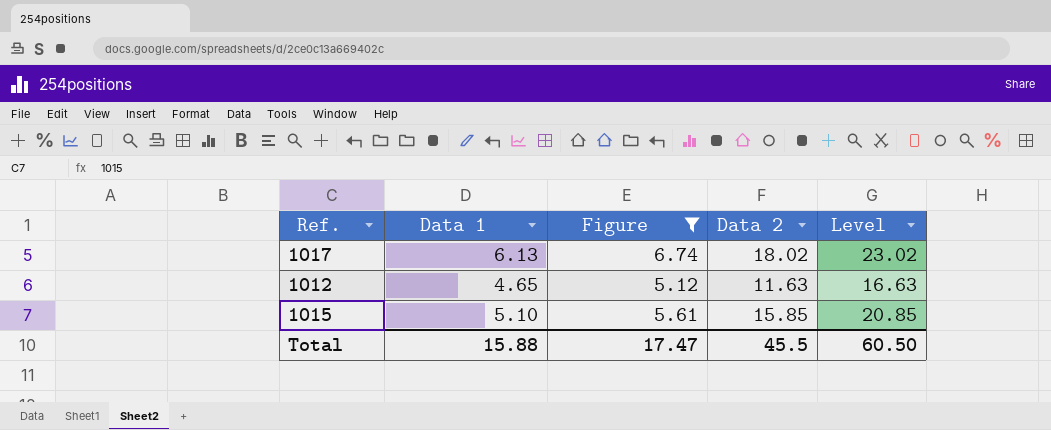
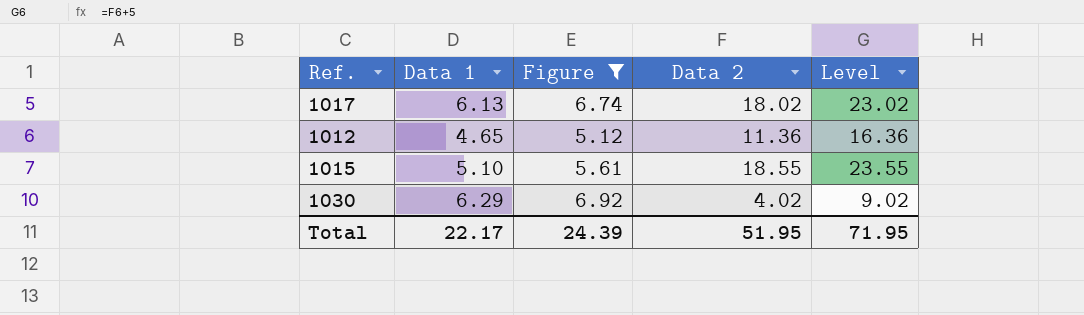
1012 | Data 2: 11.63 -> 11.36
1012 | Level: 16.63 -> 16.36
1015 | Data 2: 15.85 -> 18.55
1015 | Level: 20.85 -> 23.55
row 1030: none -> 6.29 | 6.92 | 4.02 | 9.02
Total | Data 1: 15.88 -> 22.17
Total | Figure: 17.47 -> 24.39
Total | Data 2: 45.5 -> 51.95
Total | Level: 60.50 -> 71.95

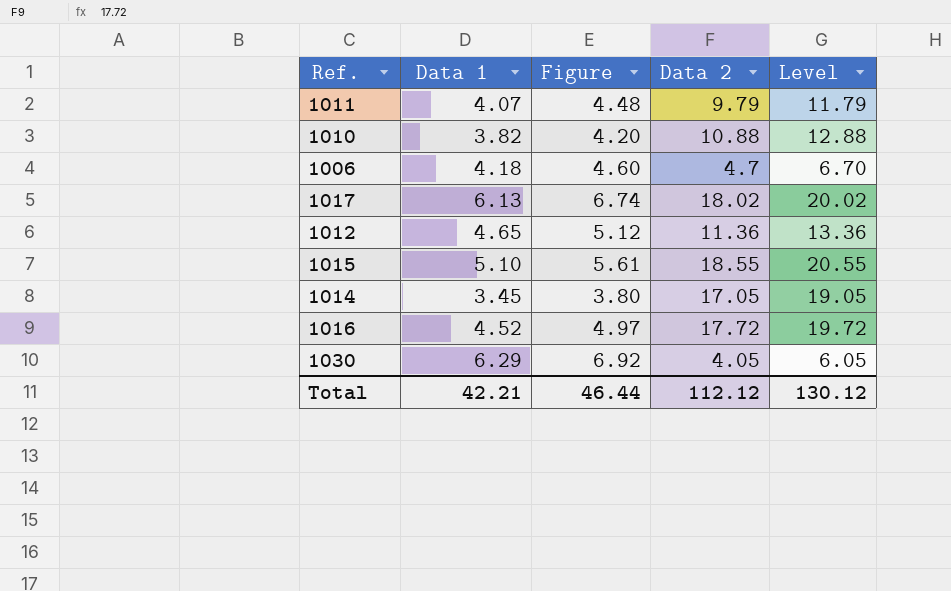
filter: Figure >= 5.12 -> none
column Level | formula: [Data 2] + 5 -> [Data 2] + 2
1030 | Data 2: 4.02 -> 4.05
Total | Data 1: 22.17 -> 42.21
Total | Figure: 24.39 -> 46.44
Total | Data 2: 51.95 -> 112.12
Total | Level: 71.95 -> 130.12

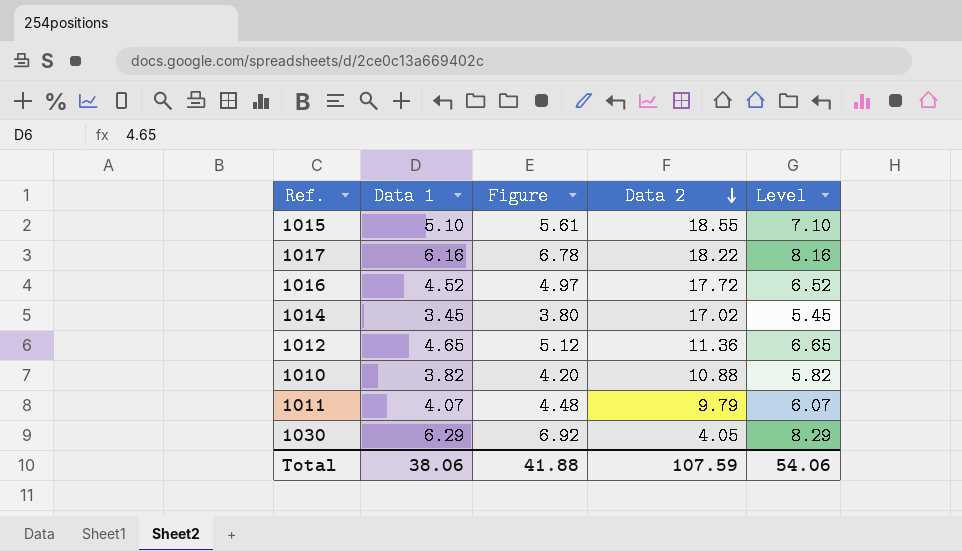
row order: none -> Data 2 descending
column Level | formula: [Data 2] + 2 -> [Data 1] + 2
row 1006: 4.18 | 4.60 | 4.7 | 6.70 -> none
1017 | Data 1: 6.13 -> 6.16
1017 | Figure: 6.74 -> 6.78
1017 | Data 2: 18.02 -> 18.22
1014 | Data 2: 17.05 -> 17.02
Total | Data 1: 42.21 -> 38.06
Total | Figure: 46.44 -> 41.88
Total | Data 2: 112.12 -> 107.59
Total | Level: 130.12 -> 54.06

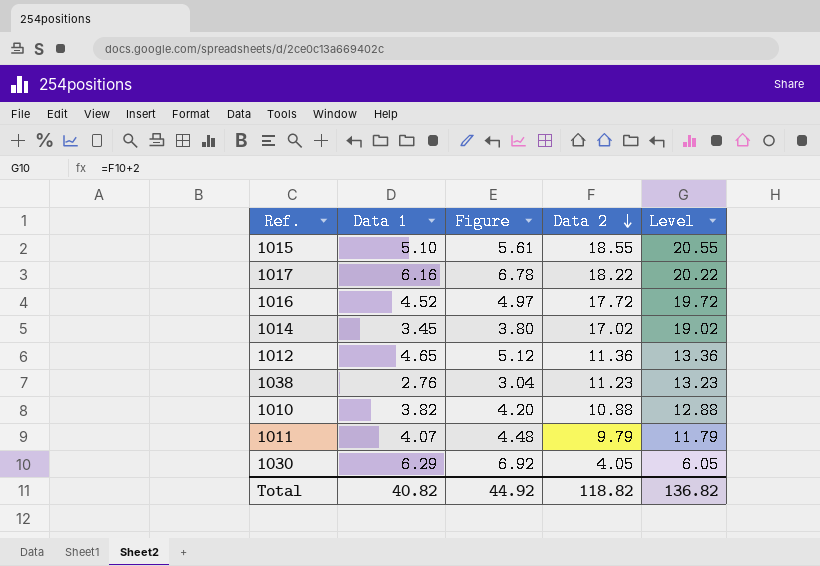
column Level | formula: [Data 1] + 2 -> [Data 2] + 2
row 1038: none -> 2.76 | 3.04 | 11.23 | 13.23
Total | Data 1: 38.06 -> 40.82
Total | Figure: 41.88 -> 44.92
Total | Data 2: 107.59 -> 118.82
Total | Level: 54.06 -> 136.82

